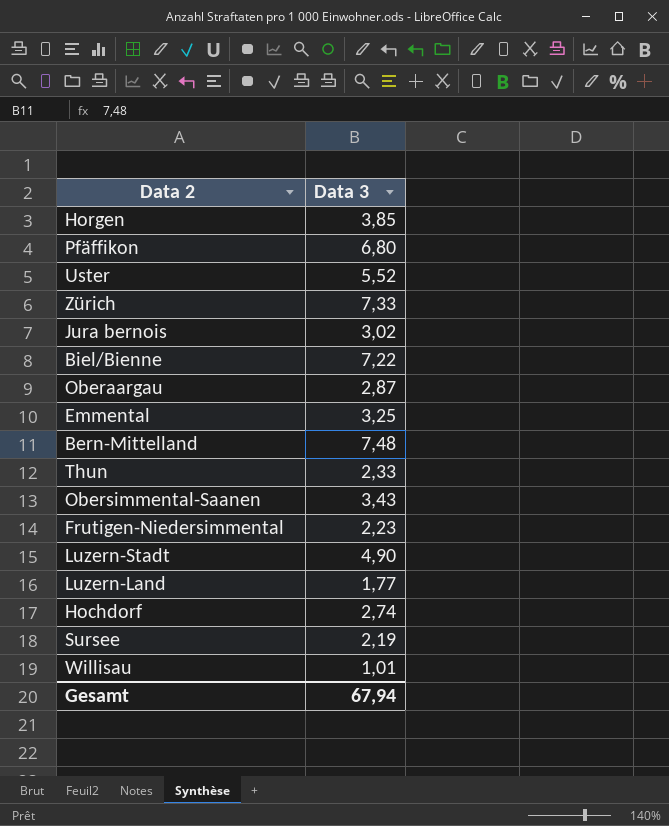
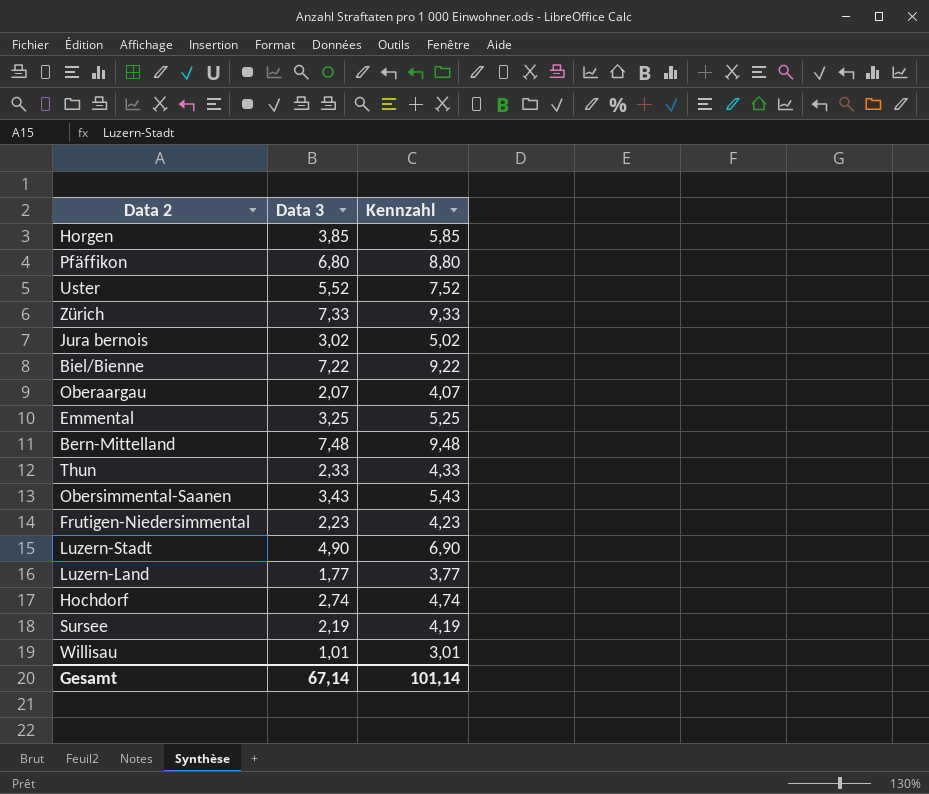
column Kennzahl | formula: none -> [Data 3] + 2
Oberaargau | Data 3: 2,87 -> 2,07
Gesamt | Data 3: 67,94 -> 67,14

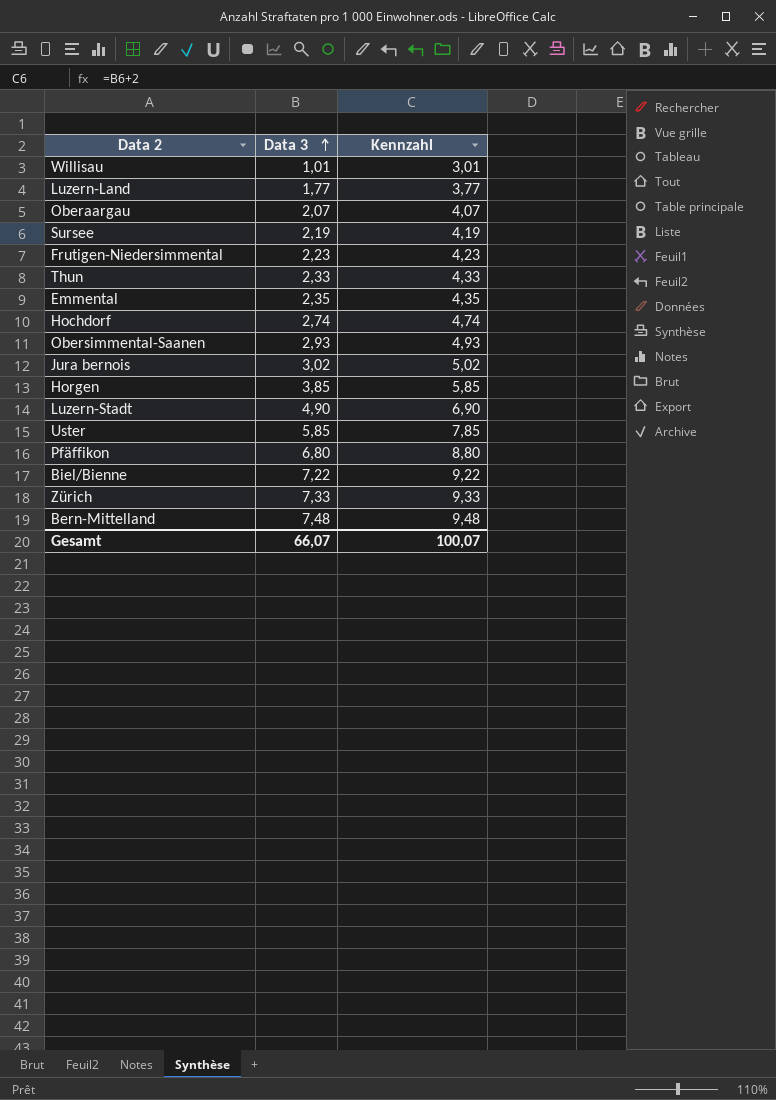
row order: none -> Data 3 ascending
Emmental | Data 3: 3,25 -> 2,35
Emmental | Kennzahl: 5,25 -> 4,35
Obersimmental-Saanen | Data 3: 3,43 -> 2,93
Obersimmental-Saanen | Kennzahl: 5,43 -> 4,93
Uster | Data 3: 5,52 -> 5,85
Uster | Kennzahl: 7,52 -> 7,85
Gesamt | Data 3: 67,14 -> 66,07
Gesamt | Kennzahl: 101,14 -> 100,07

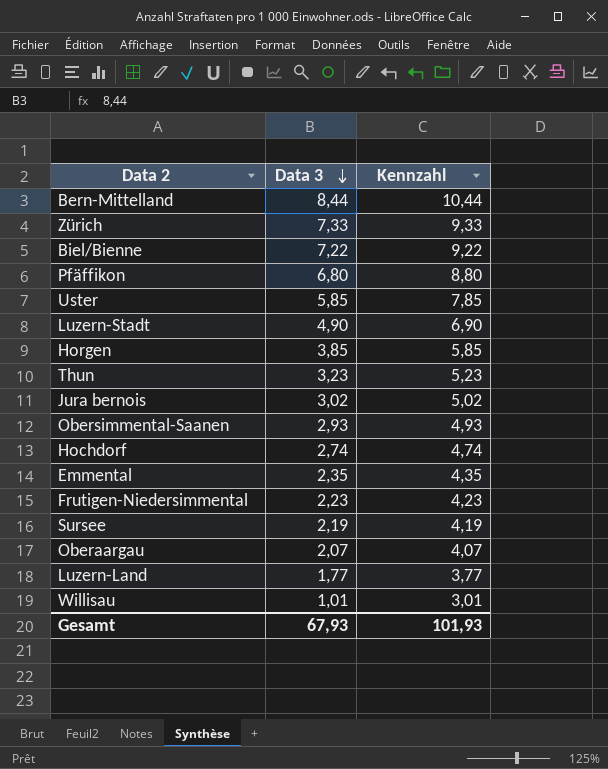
row order: Data 3 ascending -> Data 3 descending
Bern-Mittelland | Data 3: 7,48 -> 8,44
Bern-Mittelland | Kennzahl: 9,48 -> 10,44
Thun | Data 3: 2,33 -> 3,23
Thun | Kennzahl: 4,33 -> 5,23
Gesamt | Data 3: 66,07 -> 67,93
Gesamt | Kennzahl: 100,07 -> 101,93

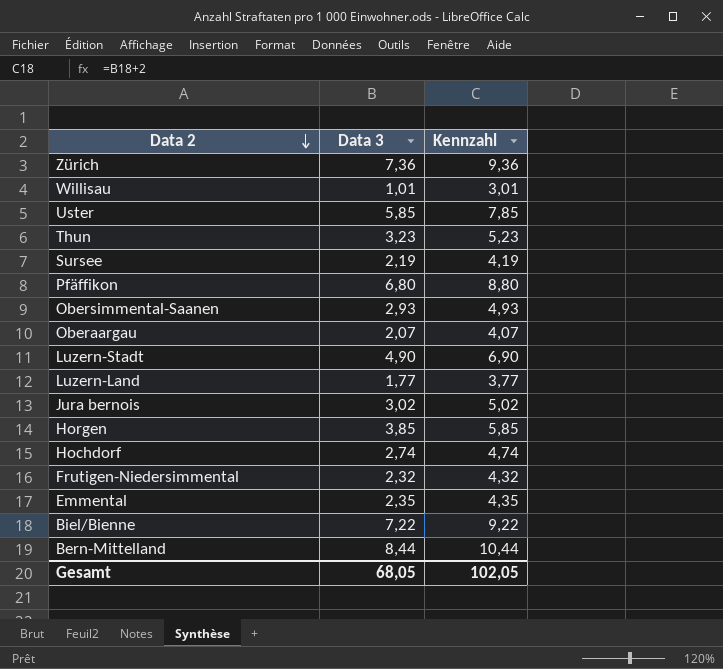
row order: Data 3 descending -> Data 2 descending
Zürich | Data 3: 7,33 -> 7,36
Zürich | Kennzahl: 9,33 -> 9,36
Frutigen-Niedersimmental | Data 3: 2,23 -> 2,32
Frutigen-Niedersimmental | Kennzahl: 4,23 -> 4,32
Gesamt | Data 3: 67,93 -> 68,05
Gesamt | Kennzahl: 101,93 -> 102,05

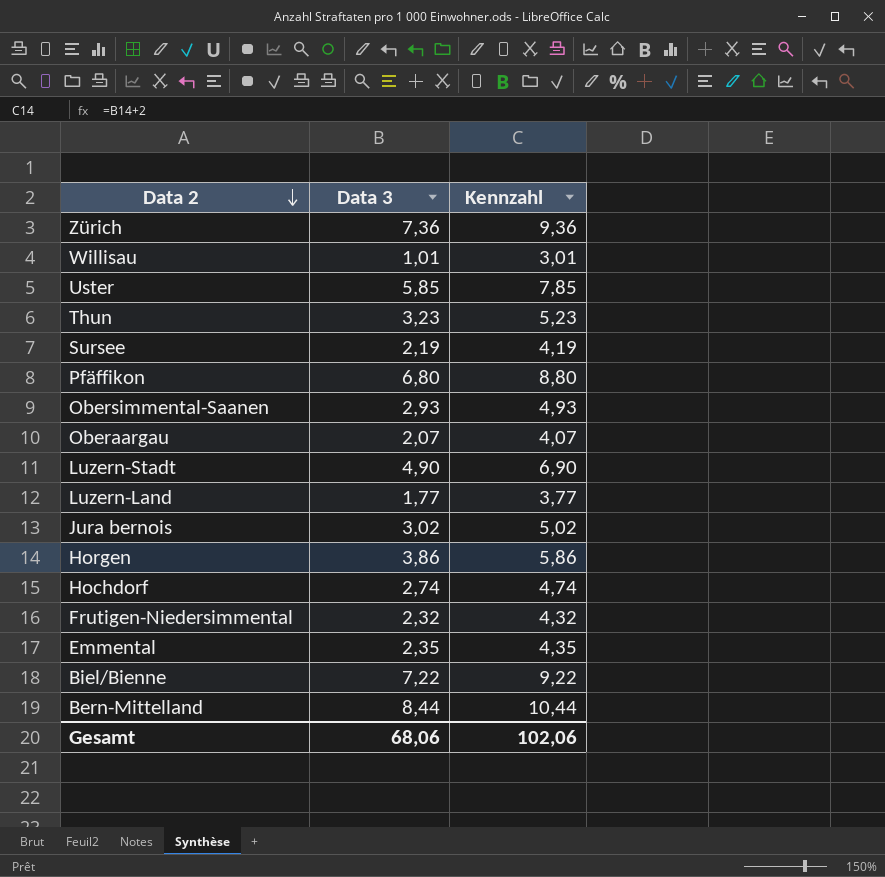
Horgen | Data 3: 3,85 -> 3,86
Horgen | Kennzahl: 5,85 -> 5,86
Gesamt | Data 3: 68,05 -> 68,06
Gesamt | Kennzahl: 102,05 -> 102,06

